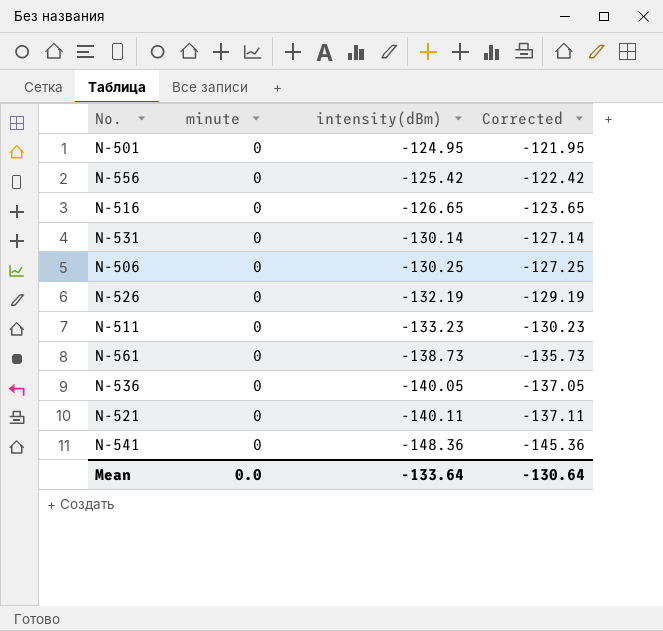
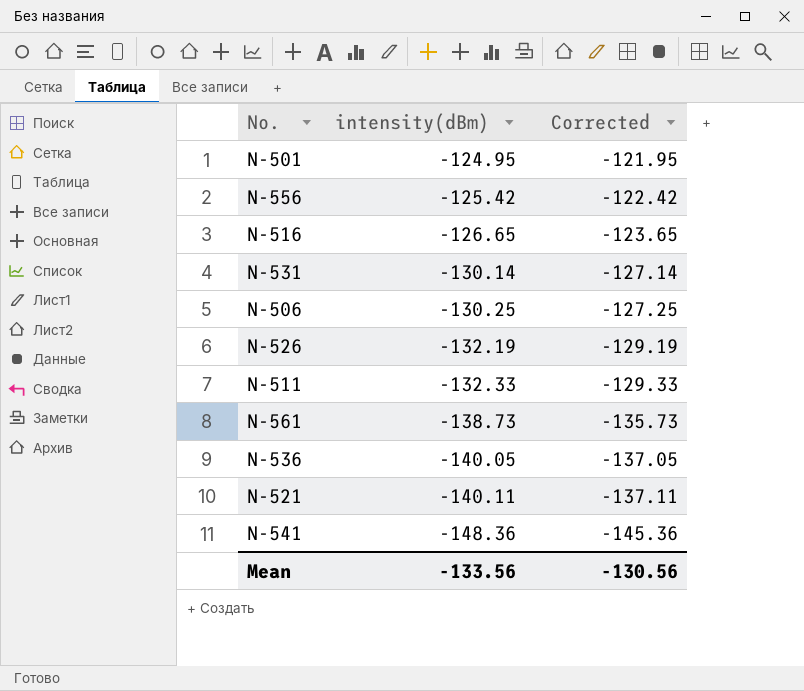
column minute | position: 2 -> none
N-511 | intensity(dBm): -133.23 -> -132.33
N-511 | Corrected: -130.23 -> -129.33
Mean | intensity(dBm): -133.64 -> -133.56
Mean | Corrected: -130.64 -> -130.56

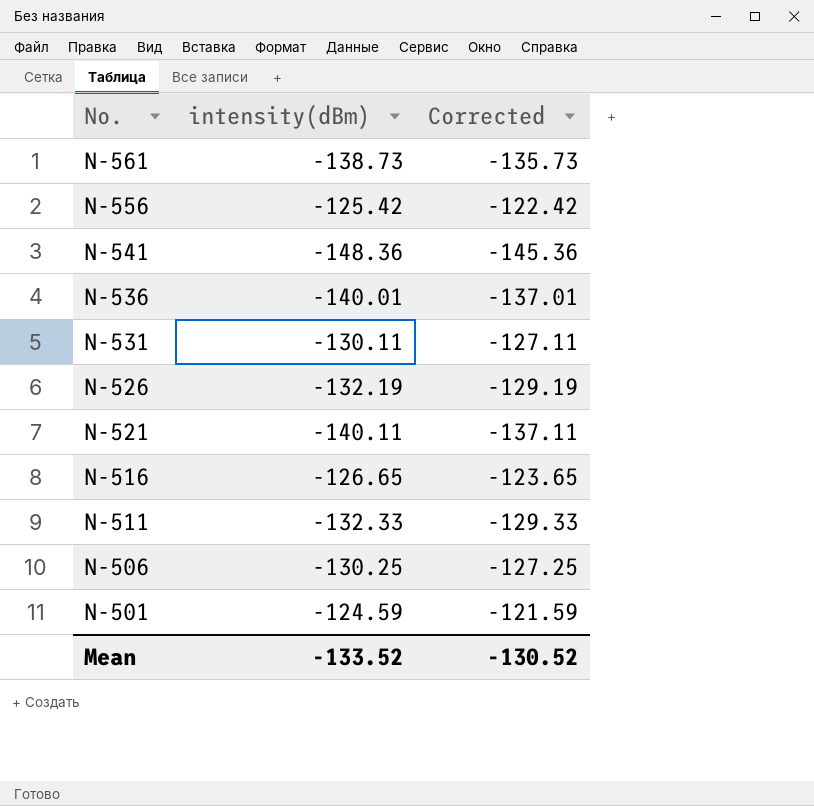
row order: intensity(dBm) descending -> No. descending
N-536 | intensity(dBm): -140.05 -> -140.01
N-536 | Corrected: -137.05 -> -137.01
N-531 | intensity(dBm): -130.14 -> -130.11
N-531 | Corrected: -127.14 -> -127.11
N-501 | intensity(dBm): -124.95 -> -124.59
N-501 | Corrected: -121.95 -> -121.59
Mean | intensity(dBm): -133.56 -> -133.52
Mean | Corrected: -130.56 -> -130.52

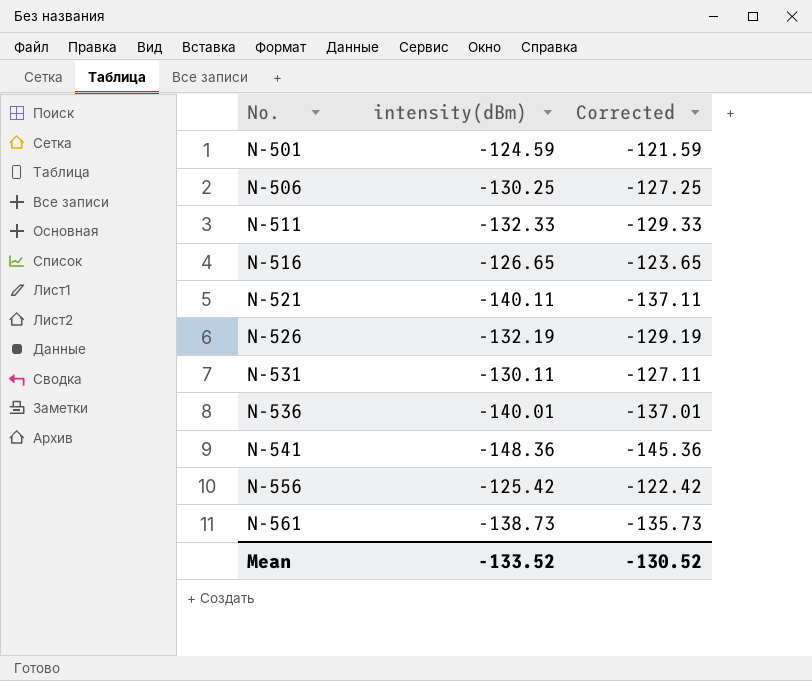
row order: No. descending -> No. ascending

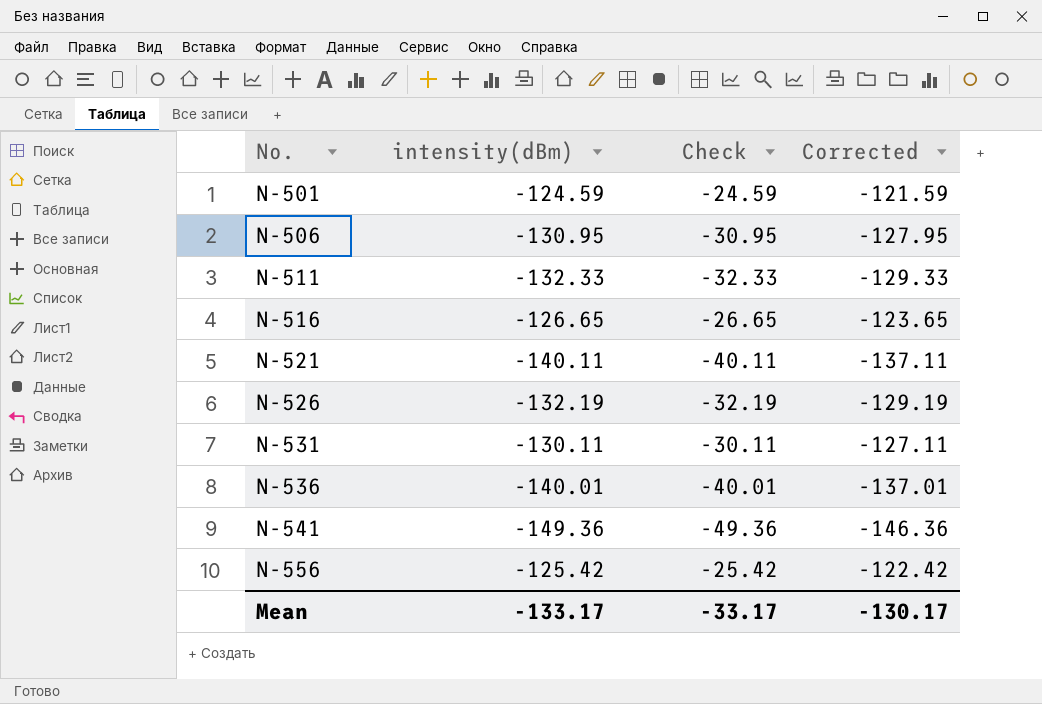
column Check | formula: none -> [intensity(dBm)] + 100
row N-561: -138.73 | -135.73 -> none
N-506 | intensity(dBm): -130.25 -> -130.95
N-506 | Corrected: -127.25 -> -127.95
N-541 | intensity(dBm): -148.36 -> -149.36
N-541 | Corrected: -145.36 -> -146.36
Mean | intensity(dBm): -133.52 -> -133.17
Mean | Corrected: -130.52 -> -130.17

